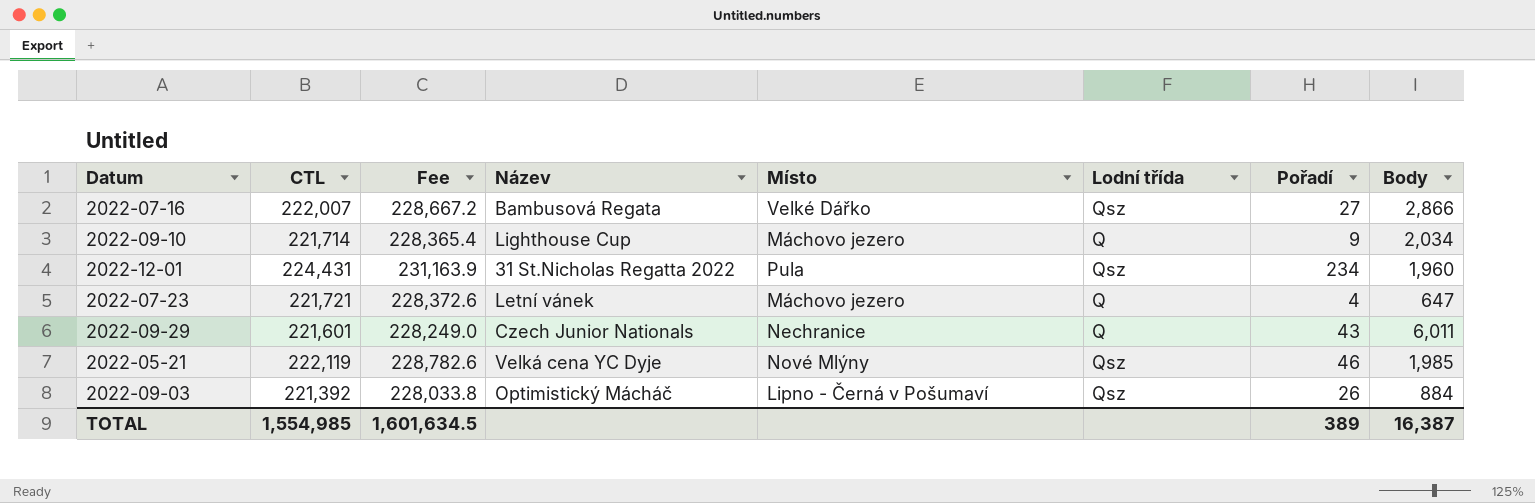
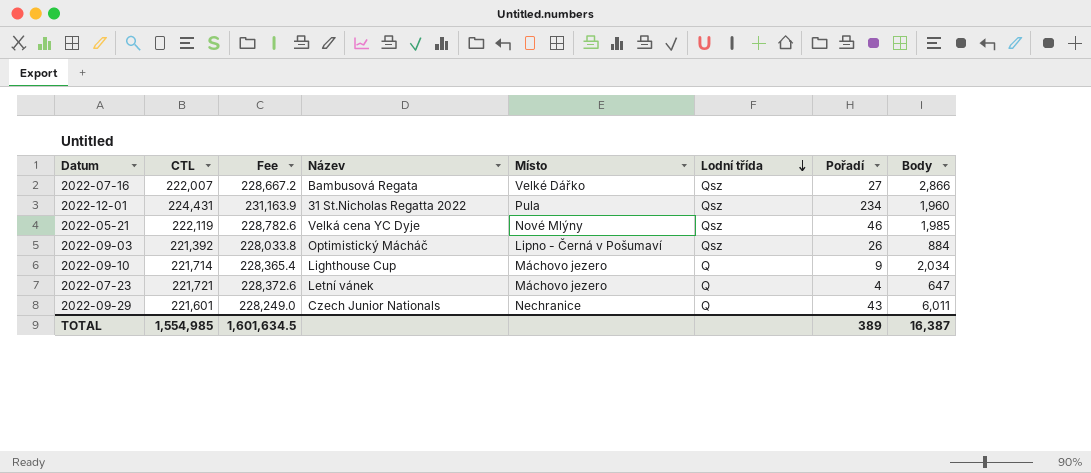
row order: none -> Lodní třída descending

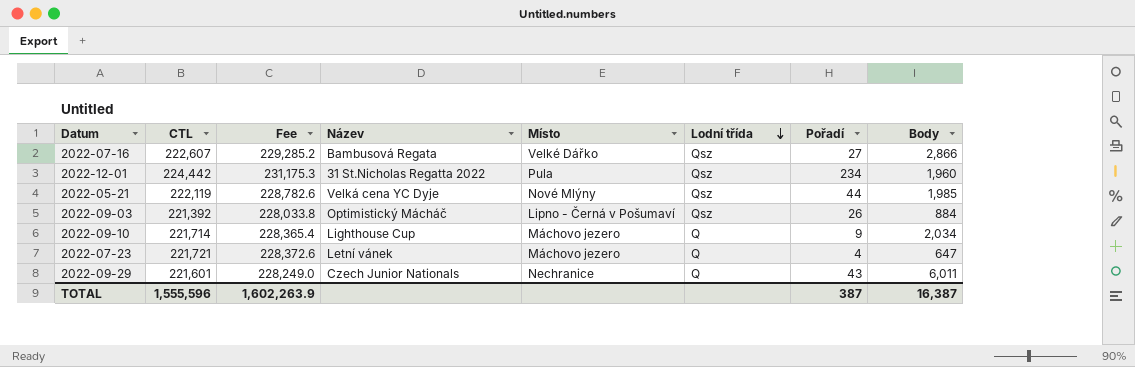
2022-07-16 | CTL: 222,007 -> 222,607
2022-07-16 | Fee: 228,667.2 -> 229,285.2
2022-12-01 | CTL: 224,431 -> 224,442
2022-12-01 | Fee: 231,163.9 -> 231,175.3
2022-05-21 | Pořadí: 46 -> 44
TOTAL | CTL: 1,554,985 -> 1,555,596
TOTAL | Fee: 1,601,634.5 -> 1,602,263.9
TOTAL | Pořadí: 389 -> 387

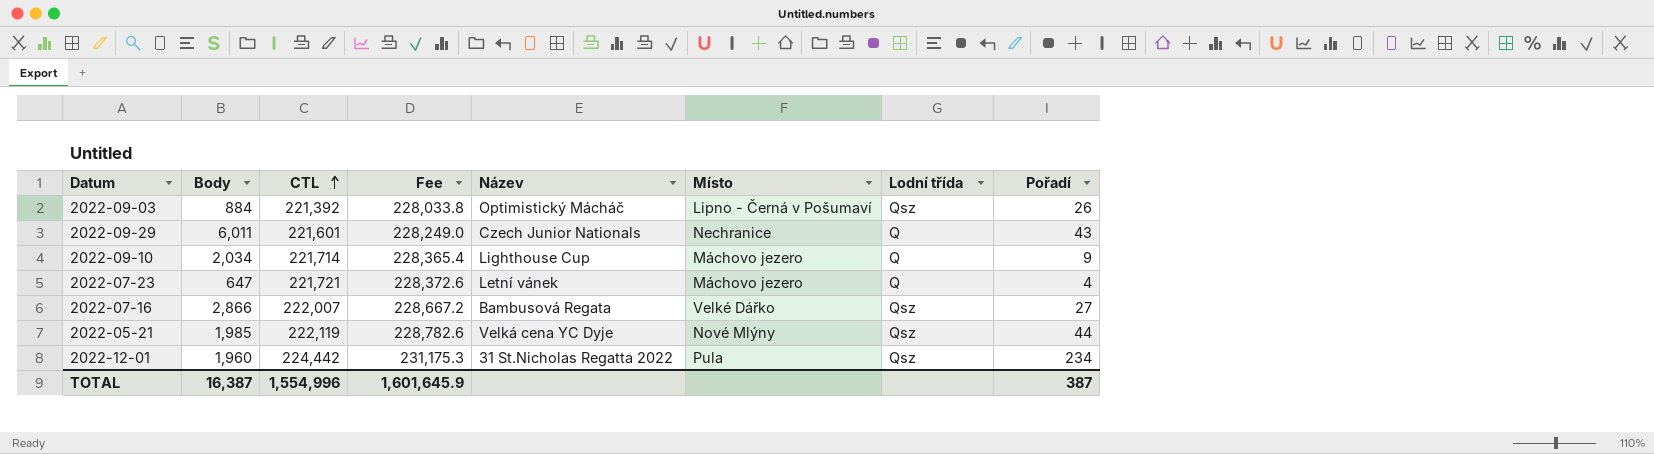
row order: Lodní třída descending -> CTL ascending
column Body | position: 8 -> 2
2022-07-16 | CTL: 222,607 -> 222,007
2022-07-16 | Fee: 229,285.2 -> 228,667.2
TOTAL | CTL: 1,555,596 -> 1,554,996
TOTAL | Fee: 1,602,263.9 -> 1,601,645.9

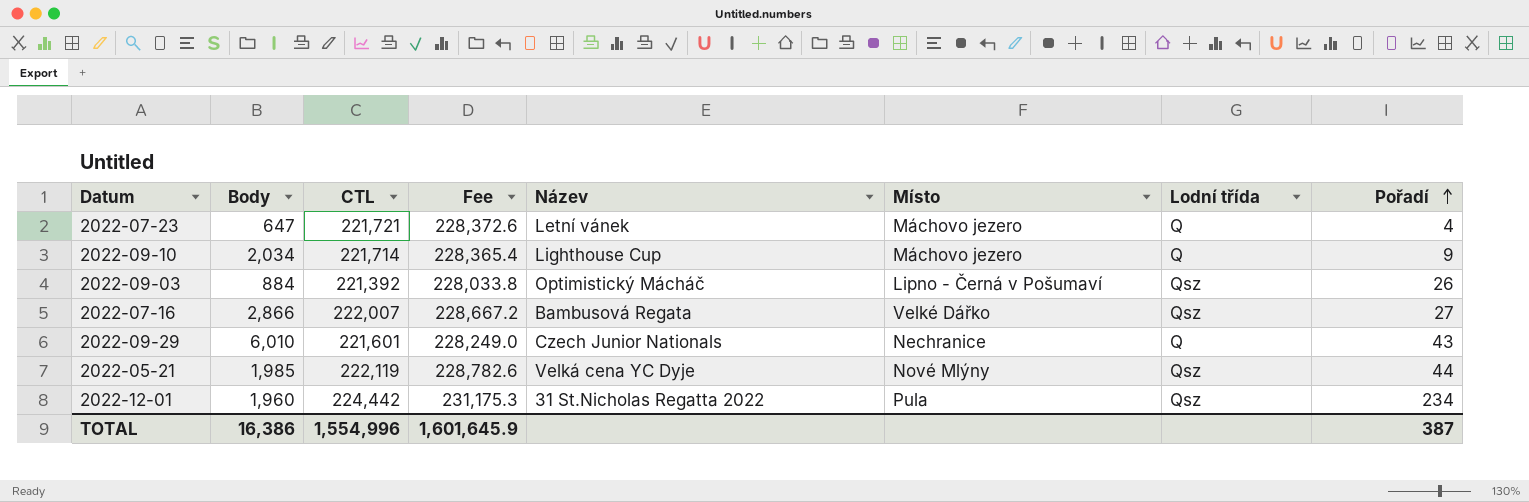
row order: CTL ascending -> Pořadí ascending
2022-09-29 | Body: 6,011 -> 6,010
TOTAL | Body: 16,387 -> 16,386

